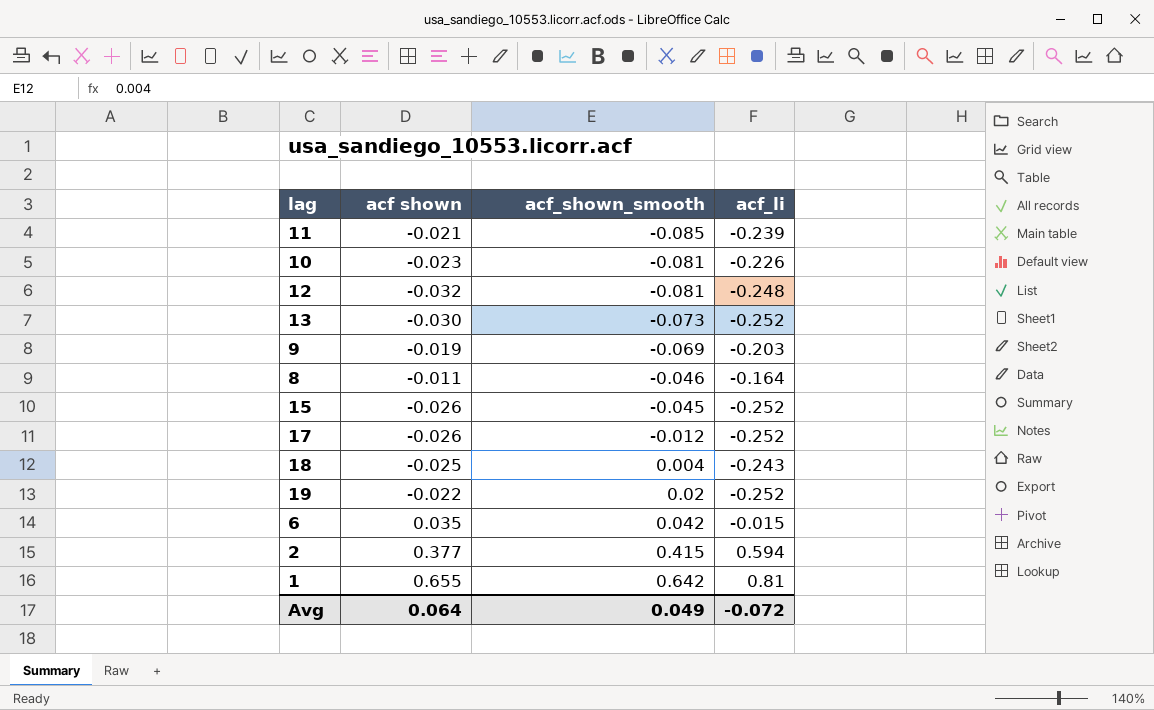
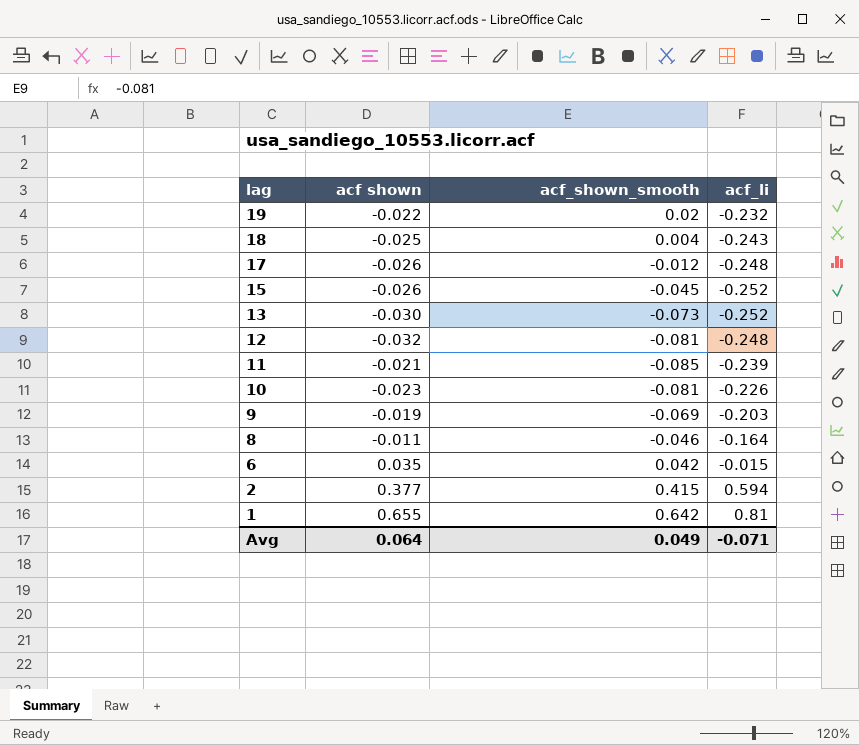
row order: acf_shown_smooth ascending -> lag descending
19 | acf_li: -0.252 -> -0.232
17 | acf_li: -0.252 -> -0.248
Avg | acf_li: -0.072 -> -0.071

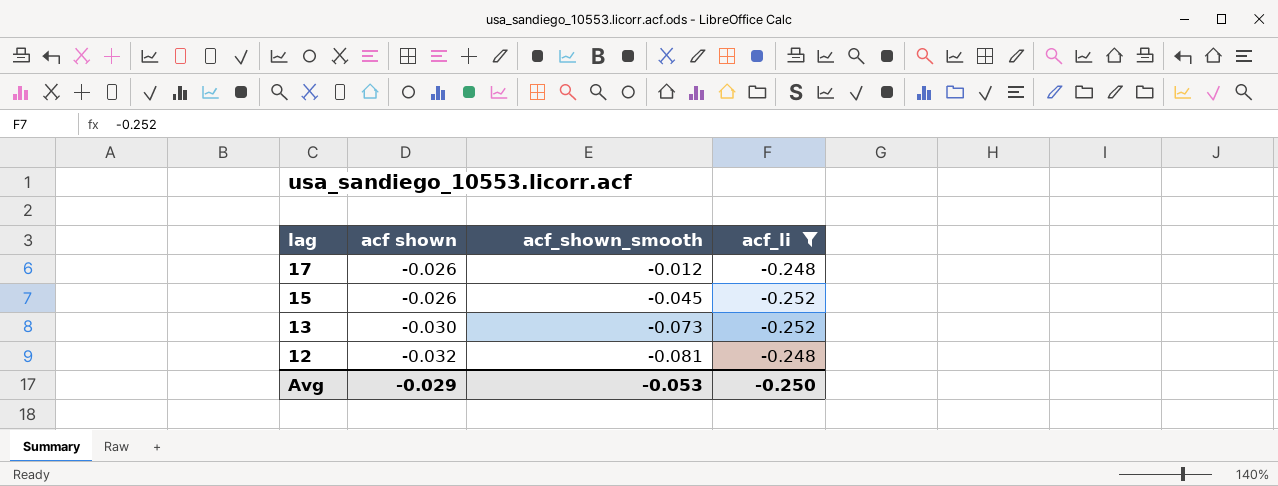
filter: none -> acf_li <= -0.248
Avg | acf shown: 0.064 -> -0.029
Avg | acf_shown_smooth: 0.049 -> -0.053
Avg | acf_li: -0.071 -> -0.250

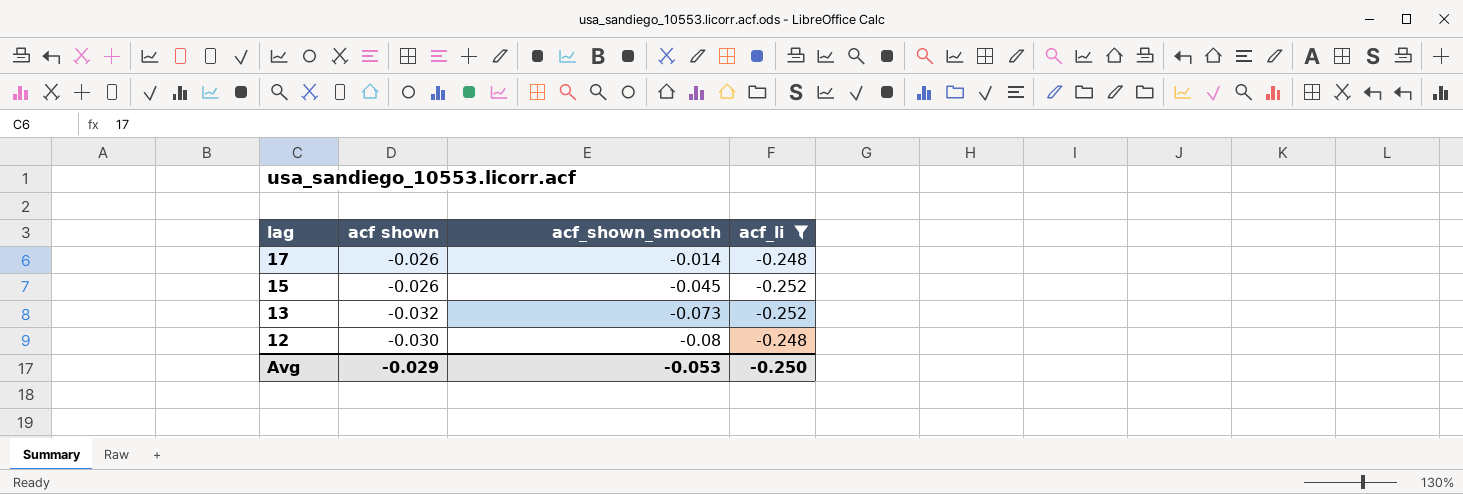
17 | acf_shown_smooth: -0.012 -> -0.014
13 | acf shown: -0.030 -> -0.032
12 | acf shown: -0.032 -> -0.030
12 | acf_shown_smooth: -0.081 -> -0.08

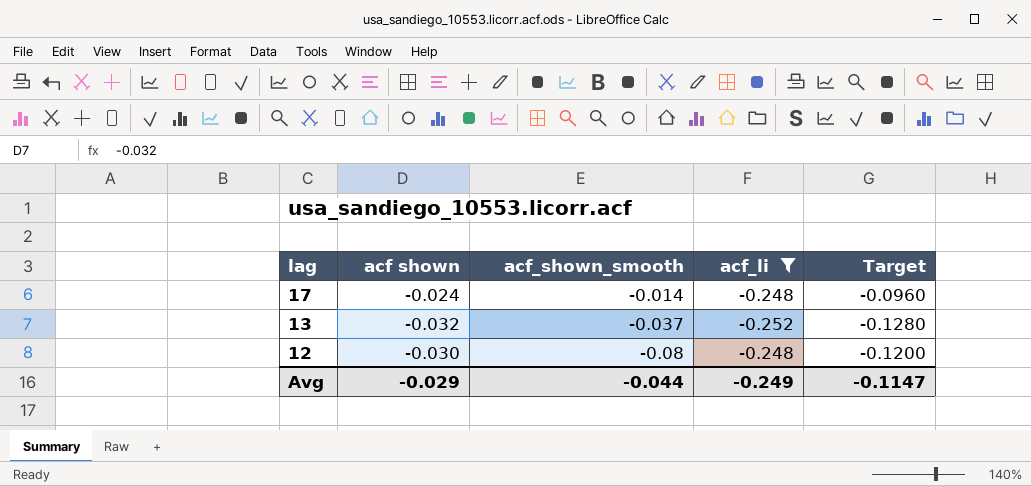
column Target | formula: none -> [acf shown] * 4
row 15: -0.026 | -0.045 | -0.252 -> none
17 | acf shown: -0.026 -> -0.024
13 | acf_shown_smooth: -0.073 -> -0.037
Avg | acf_shown_smooth: -0.053 -> -0.044
Avg | acf_li: -0.250 -> -0.249

